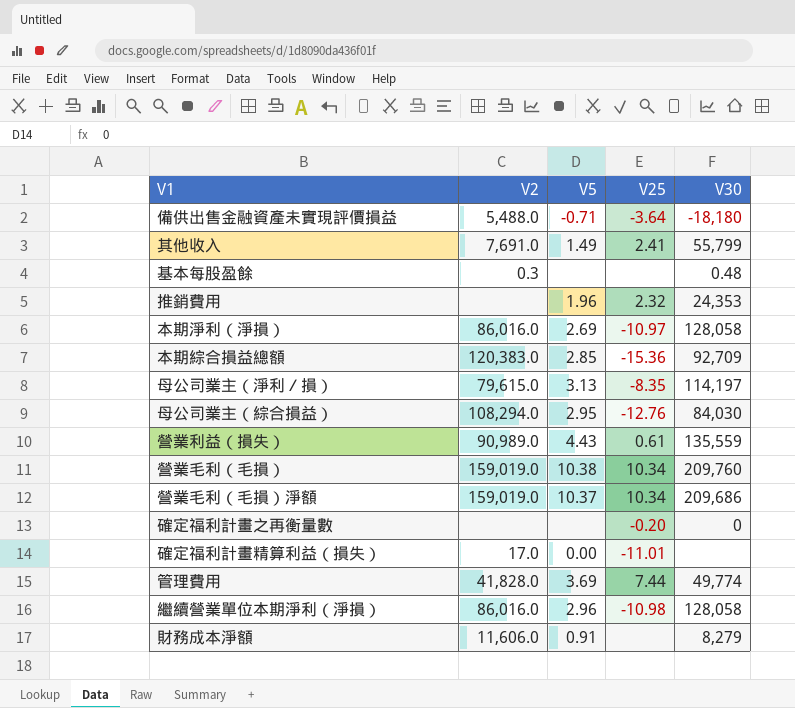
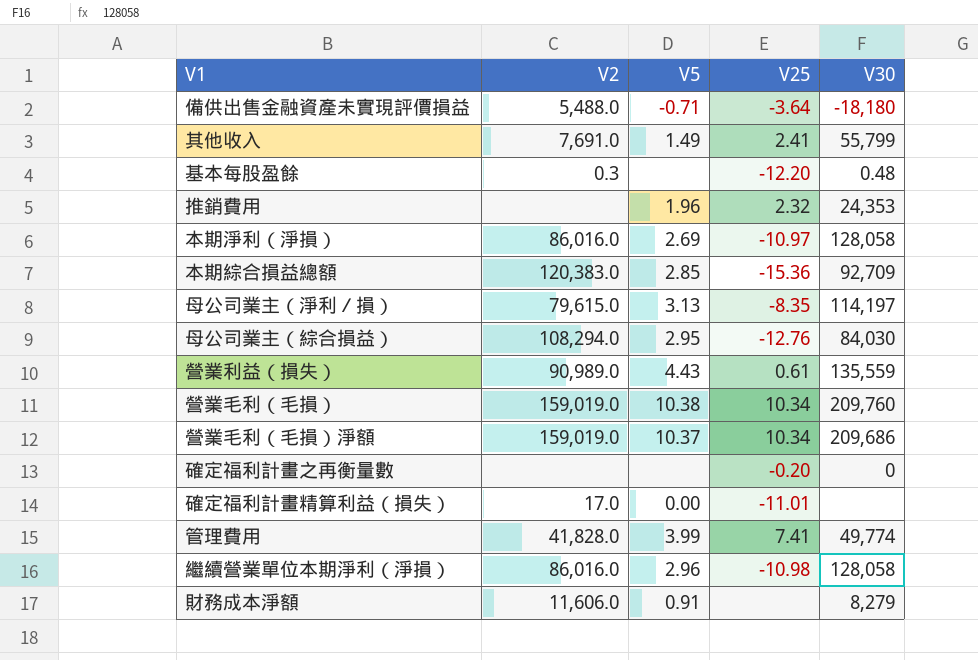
基本每股盈餘 | V25: none -> -12.20
管理費用 | V5: 3.69 -> 3.99
管理費用 | V25: 7.44 -> 7.41

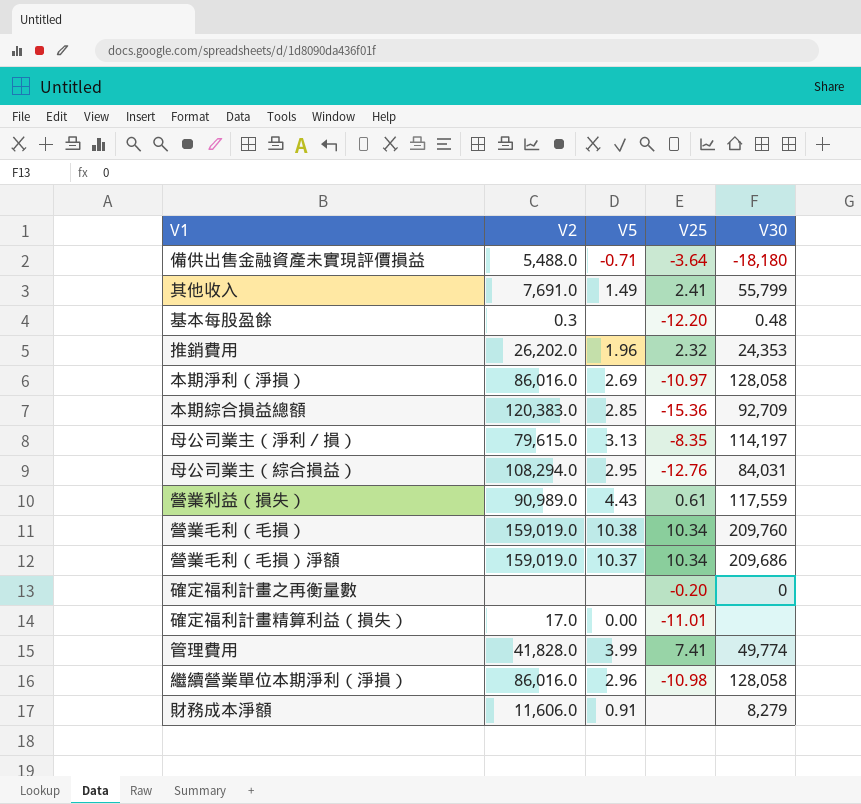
推銷費用 | V2: none -> 26,202.0
母公司業主（綜合損益） | V30: 84,030 -> 84,031
營業利益（損失） | V30: 135,559 -> 117,559

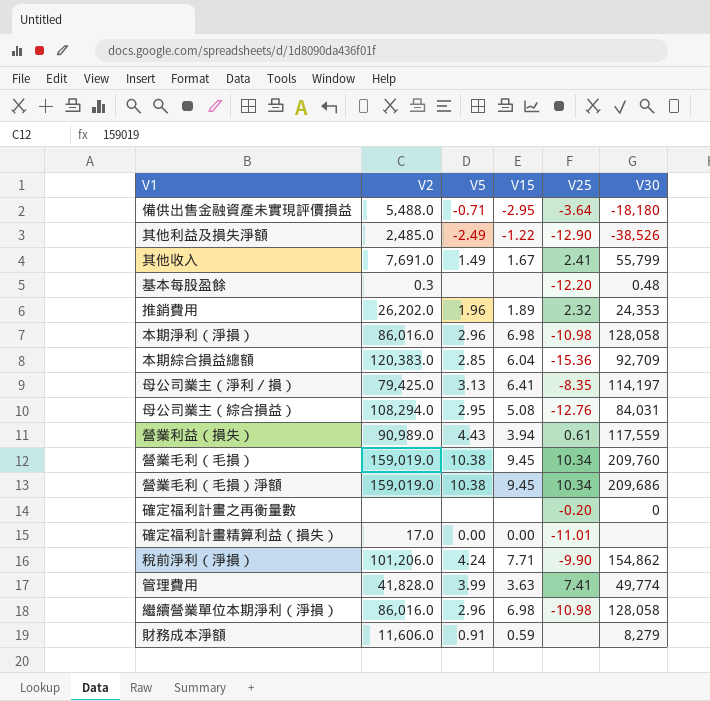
column V15 | position: none -> 4
row 其他利益及損失淨額: none -> 2,485.0 | -2.49 | -1.22 | -12.90 | -38,526
本期淨利（淨損） | V5: 2.69 -> 2.96
本期淨利（淨損） | V25: -10.97 -> -10.98
母公司業主（淨利／損） | V2: 79,615.0 -> 79,425.0
營業毛利（毛損）淨額 | V5: 10.37 -> 10.38
row 稅前淨利（淨損）: none -> 101,206.0 | 4.24 | 7.71 | -9.90 | 154,862

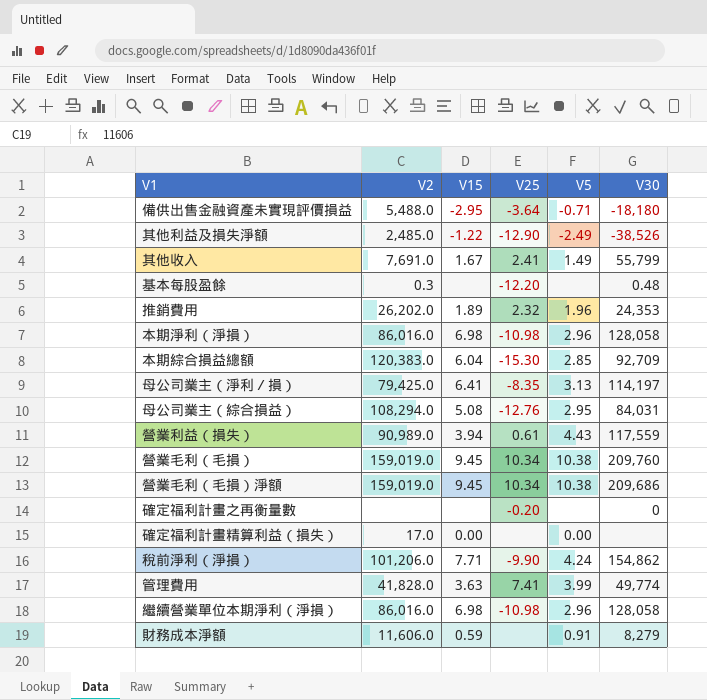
column V5 | position: 3 -> 5
本期綜合損益總額 | V25: -15.36 -> -15.30
確定福利計畫精算利益（損失） | V25: -11.01 -> none

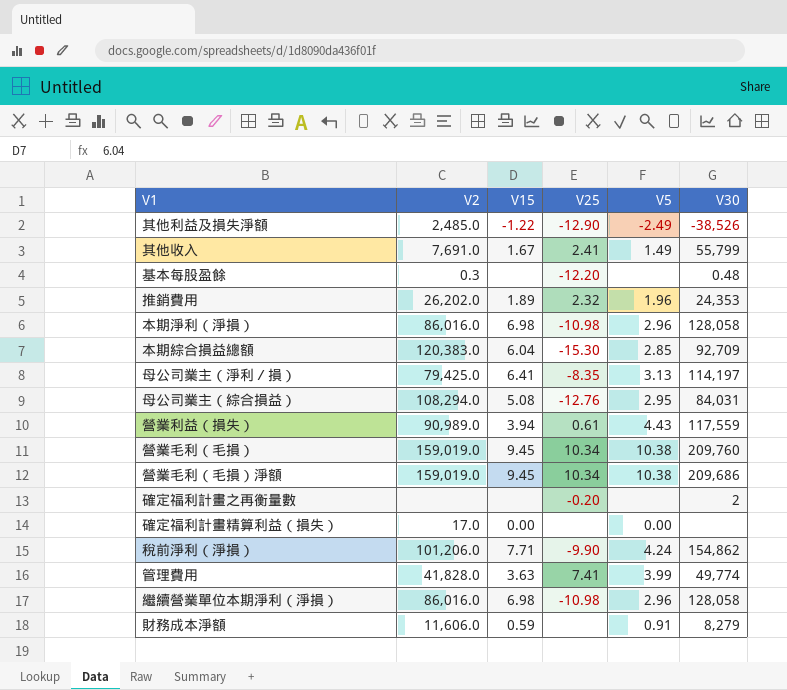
row 備供出售金融資產未實現評價損益: 5,488.0 | -2.95 | -3.64 | -0.71 | -18,180 -> none
確定福利計畫之再衡量數 | V30: 0 -> 2

